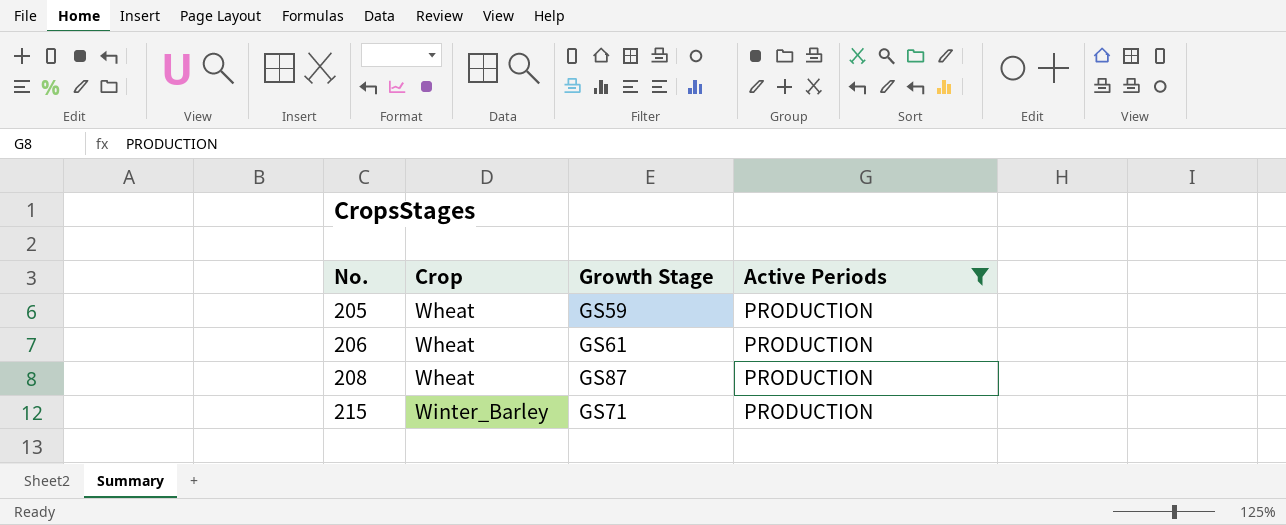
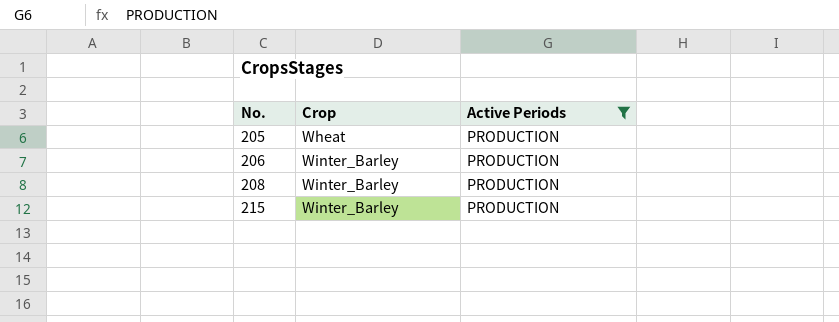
column Growth Stage | position: 3 -> none
206 | Crop: Wheat -> Winter_Barley
208 | Crop: Wheat -> Winter_Barley

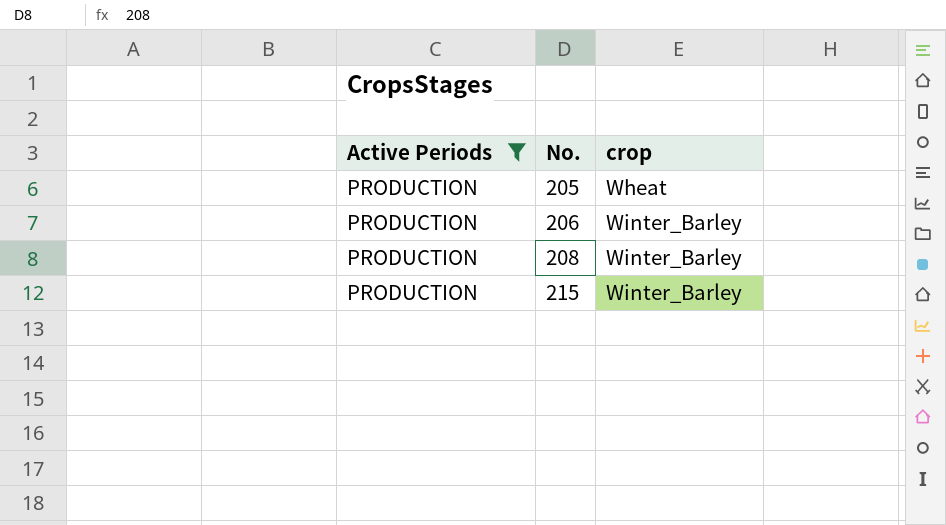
column Active Periods | position: 3 -> 1
column name: Crop -> crop

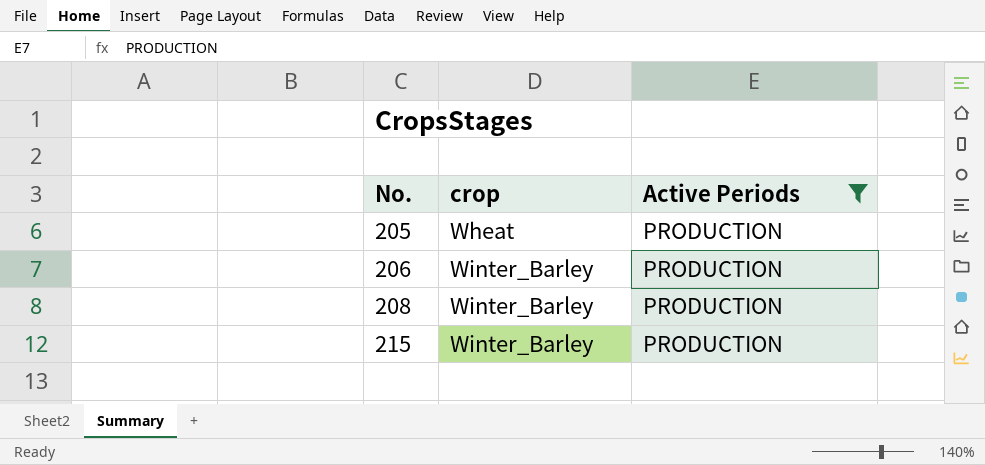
column Active Periods | position: 1 -> 3

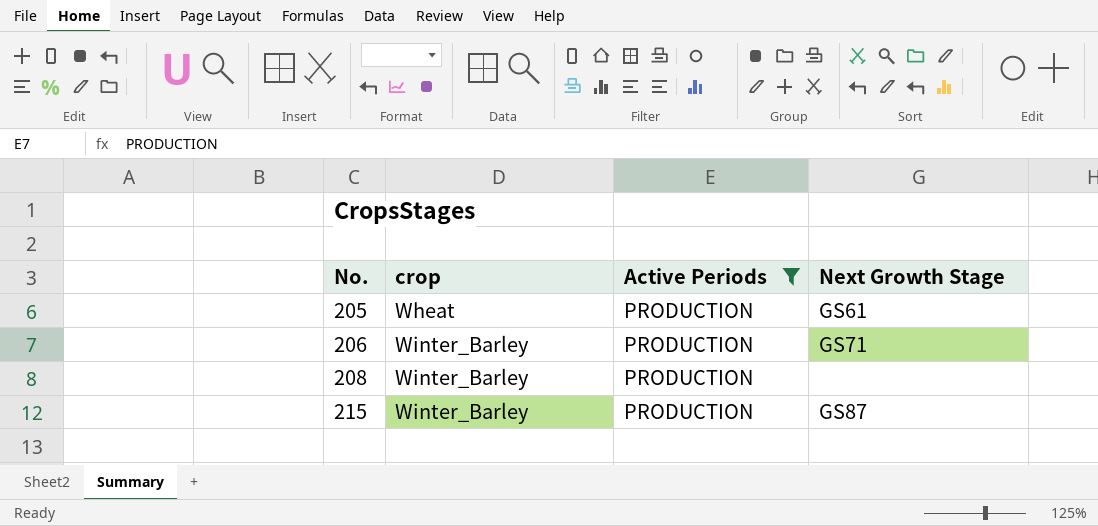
column Next Growth Stage | position: none -> 4

